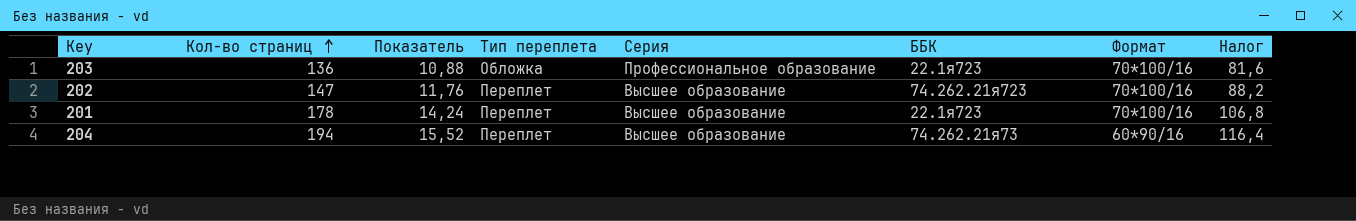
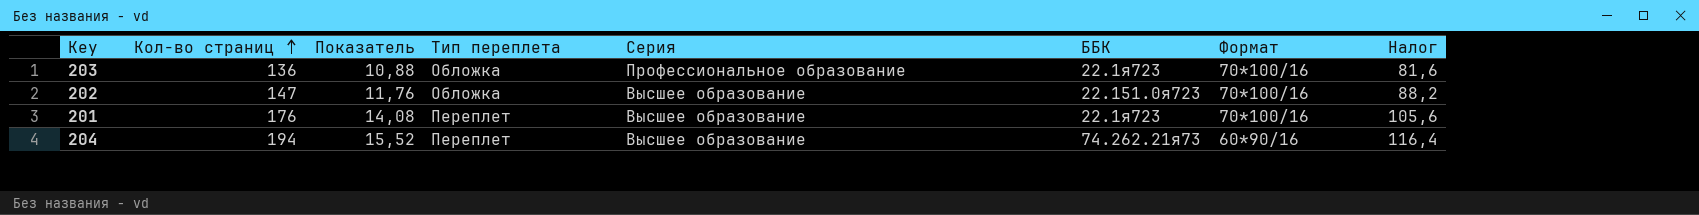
202 | Тип переплета: Переплет -> Обложка
202 | ББК: 74.262.21я723 -> 22.151.0я723
201 | Кол-во страниц: 178 -> 176
201 | Показатель: 14,24 -> 14,08
201 | Налог: 106,8 -> 105,6

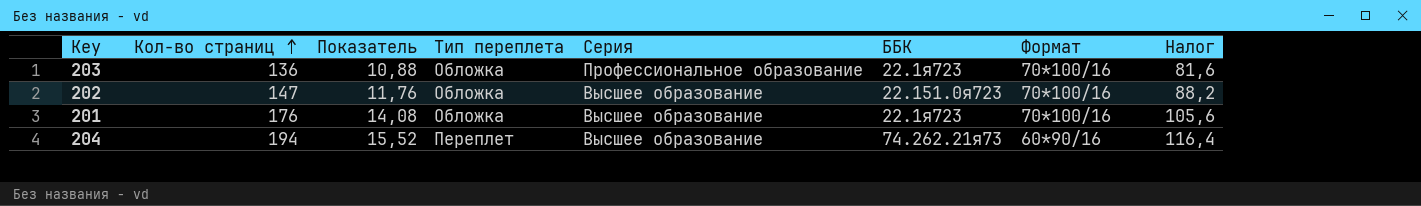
201 | Тип переплета: Переплет -> Обложка

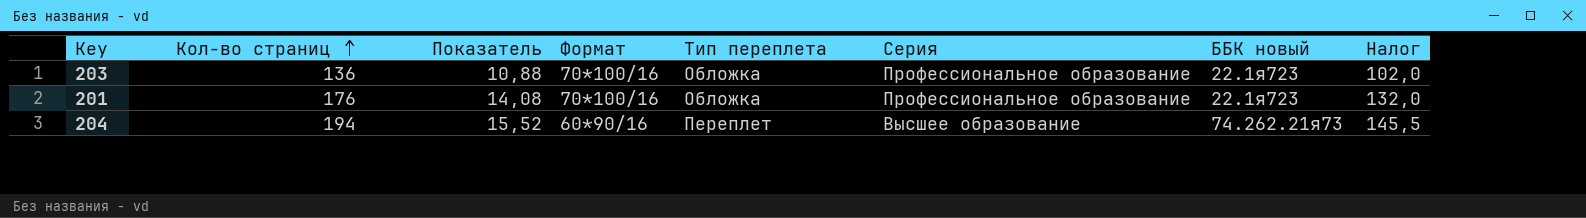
column Формат | position: 7 -> 4
column name: ББК -> ББК новый
column Налог | formula: [Кол-во страниц] * 0,6 -> [Кол-во страниц] * 0,75
row 202: 147 | 11,76 | Обложка | Высшее образование | 22.151.0я723 | 70*100/16 | 88,2 -> none
201 | Серия: Высшее образование -> Профессиональное образование

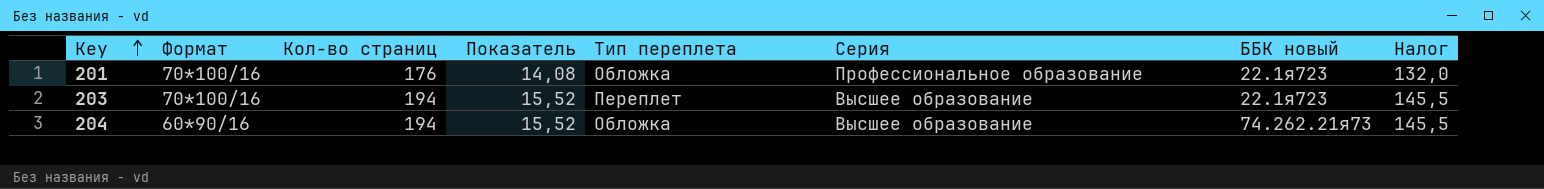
row order: Кол-во страниц ascending -> Key ascending
column Формат | position: 4 -> 2
203 | Кол-во страниц: 136 -> 194
203 | Показатель: 10,88 -> 15,52
203 | Тип переплета: Обложка -> Переплет
203 | Серия: Профессиональное образование -> Высшее образование
203 | Налог: 102,0 -> 145,5
204 | Тип переплета: Переплет -> Обложка

